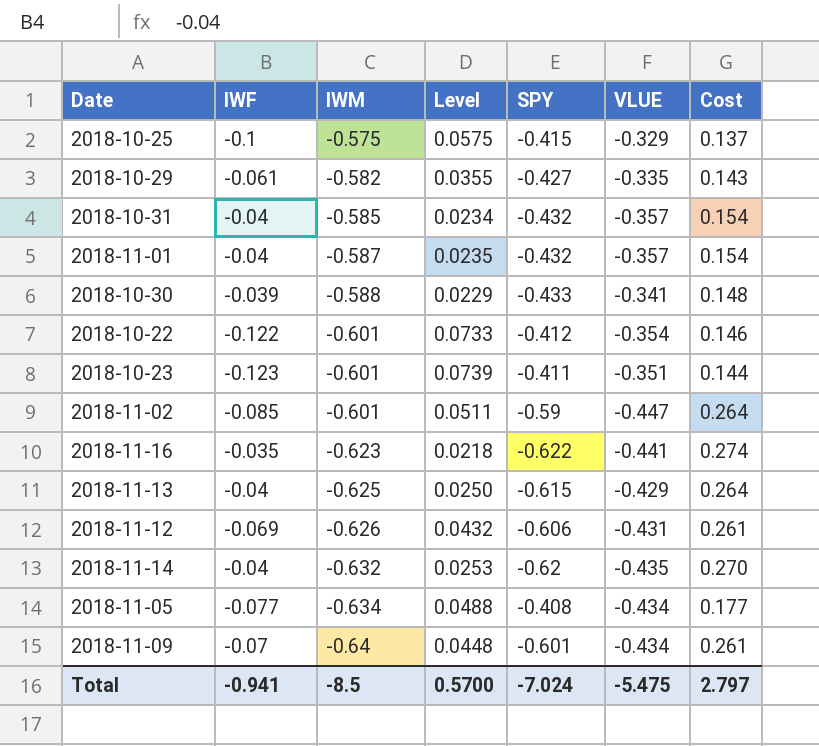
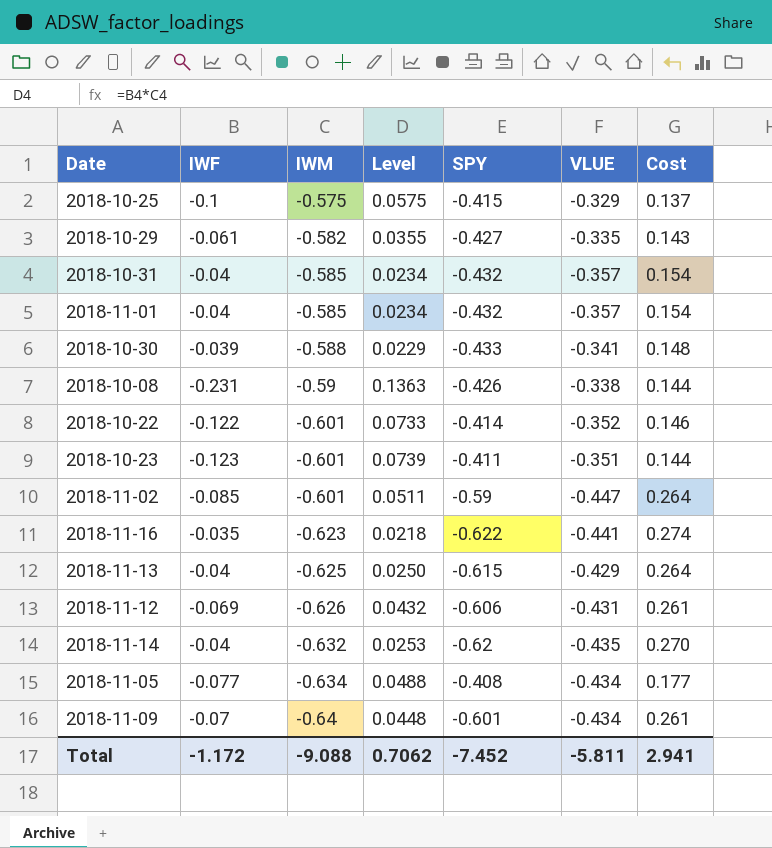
2018-11-01 | IWM: -0.587 -> -0.585
2018-11-01 | Level: 0.0235 -> 0.0234
row 2018-10-08: none -> -0.231 | -0.59 | 0.1363 | -0.426 | -0.338 | 0.144
2018-10-22 | SPY: -0.412 -> -0.414
2018-10-22 | VLUE: -0.354 -> -0.352
Total | IWF: -0.941 -> -1.172
Total | IWM: -8.5 -> -9.088
Total | Level: 0.5700 -> 0.7062
Total | SPY: -7.024 -> -7.452
Total | VLUE: -5.475 -> -5.811
Total | Cost: 2.797 -> 2.941

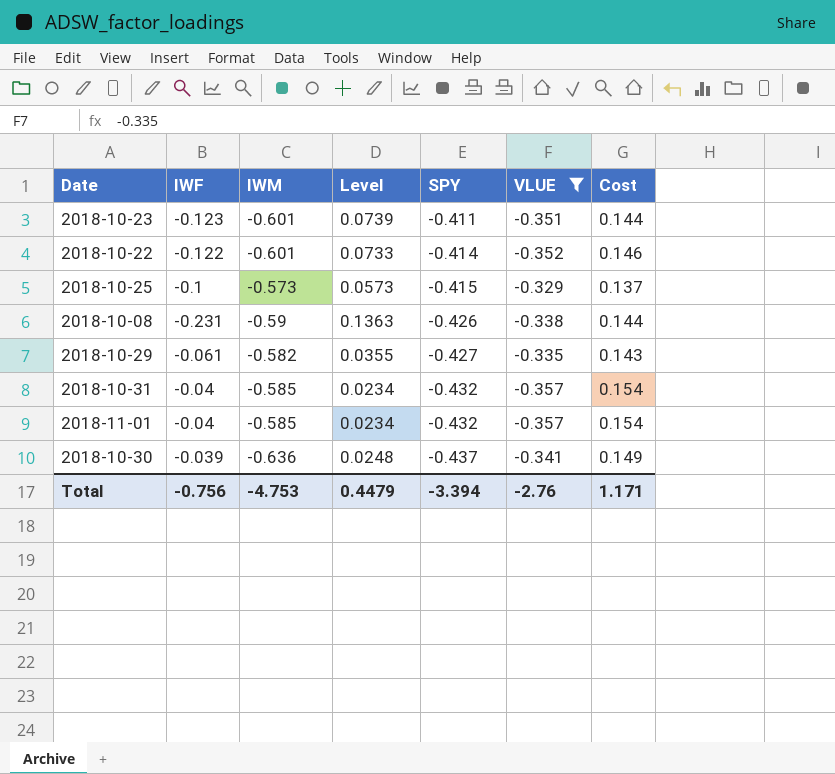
filter: none -> VLUE >= -0.357
row order: IWM descending -> SPY descending
2018-10-25 | IWM: -0.575 -> -0.573
2018-10-25 | Level: 0.0575 -> 0.0573
2018-10-30 | IWM: -0.588 -> -0.636
2018-10-30 | Level: 0.0229 -> 0.0248
2018-10-30 | SPY: -0.433 -> -0.437
2018-10-30 | Cost: 0.148 -> 0.149
Total | IWF: -1.172 -> -0.756
Total | IWM: -9.088 -> -4.753
Total | Level: 0.7062 -> 0.4479
Total | SPY: -7.452 -> -3.394
Total | VLUE: -5.811 -> -2.76
Total | Cost: 2.941 -> 1.171

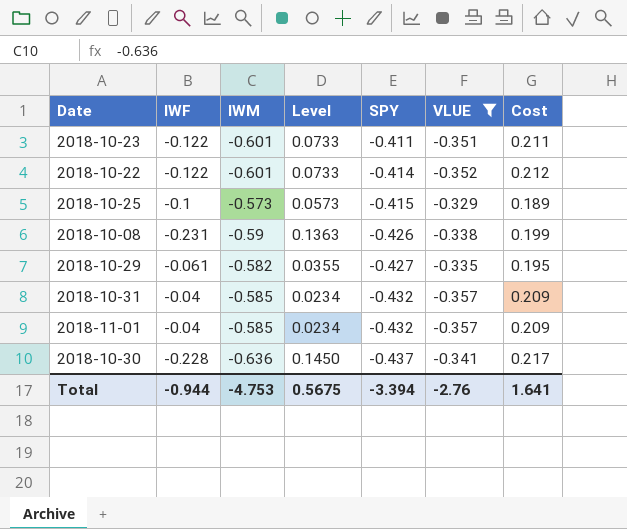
column Cost | formula: [SPY] * [VLUE] -> [IWM] * [VLUE]
2018-10-23 | IWF: -0.123 -> -0.122
2018-10-23 | Level: 0.0739 -> 0.0733
2018-10-30 | IWF: -0.039 -> -0.228
2018-10-30 | Level: 0.0248 -> 0.1450
Total | IWF: -0.756 -> -0.944
Total | Level: 0.4479 -> 0.5675
Total | Cost: 1.171 -> 1.641

